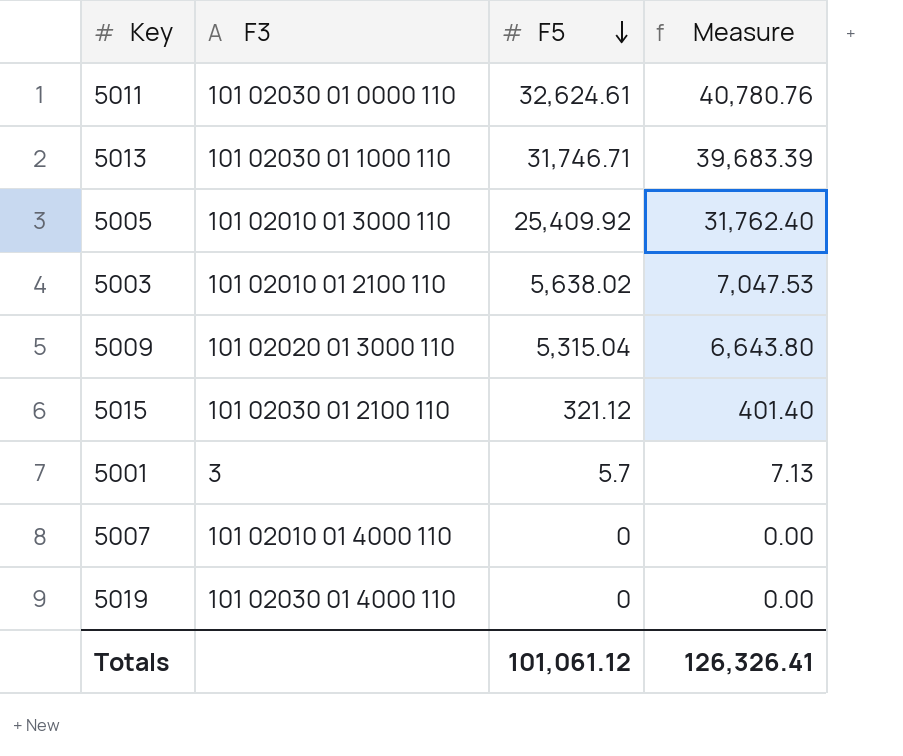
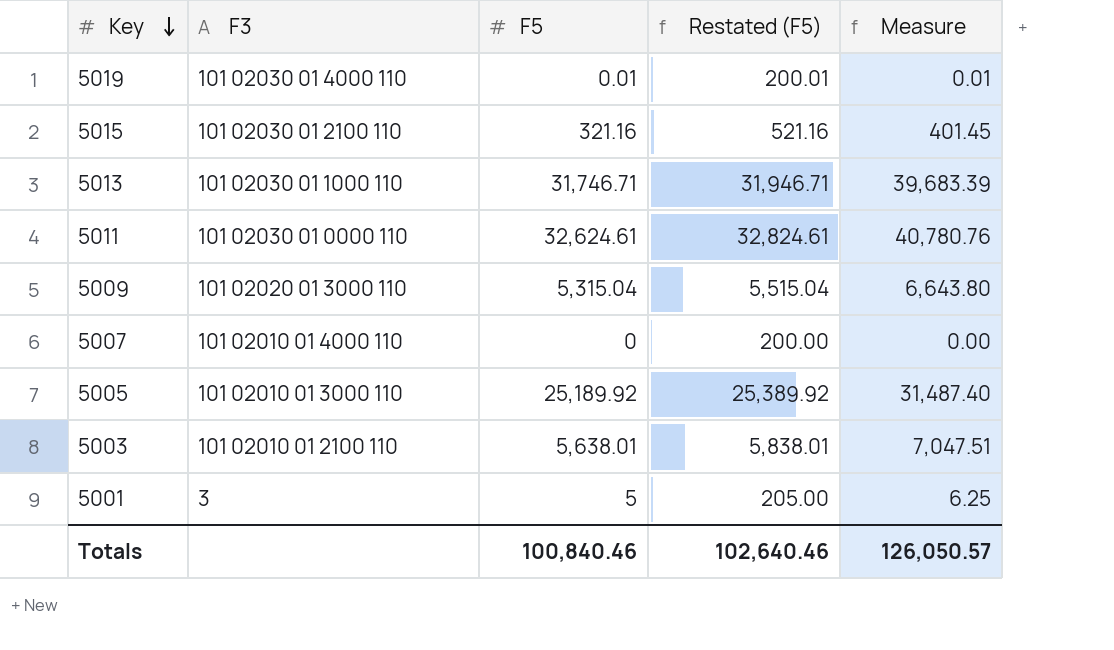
row order: F5 descending -> Key descending
column Restated (F5) | formula: none -> [F5] + 200
5019 | F5: 0 -> 0.01
5019 | Measure: 0.00 -> 0.01
5015 | F5: 321.12 -> 321.16
5015 | Measure: 401.40 -> 401.45
5005 | F5: 25,409.92 -> 25,189.92
5005 | Measure: 31,762.40 -> 31,487.40
5003 | F5: 5,638.02 -> 5,638.01
5003 | Measure: 7,047.53 -> 7,047.51
5001 | F5: 5.7 -> 5
5001 | Measure: 7.13 -> 6.25
Totals | F5: 101,061.12 -> 100,840.46
Totals | Measure: 126,326.41 -> 126,050.57

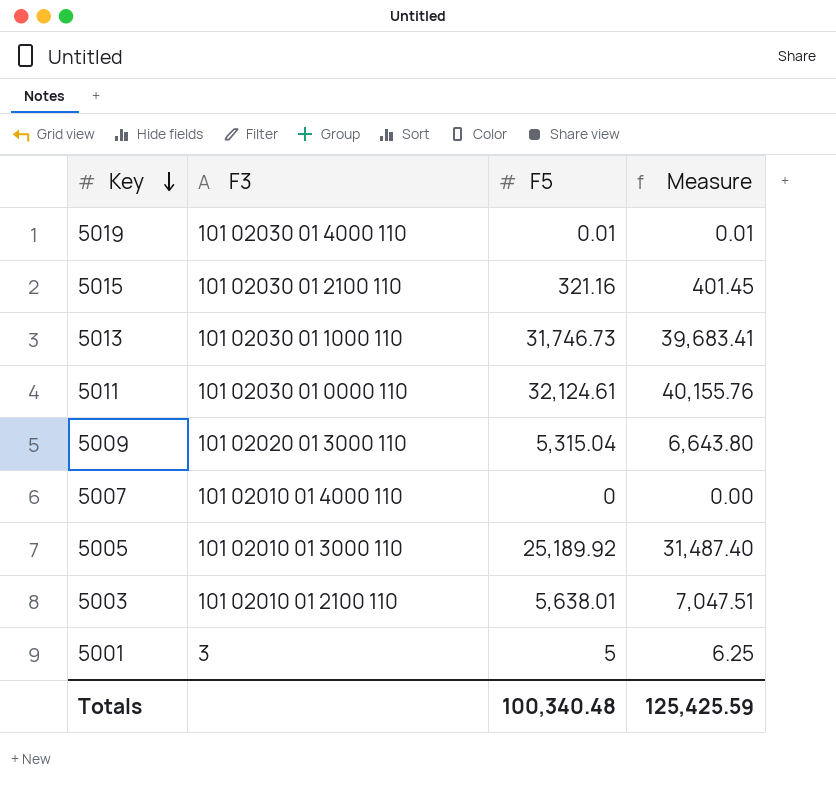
column Restated (F5) | formula: [F5] + 200 -> none
5013 | F5: 31,746.71 -> 31,746.73
5013 | Measure: 39,683.39 -> 39,683.41
5011 | F5: 32,624.61 -> 32,124.61
5011 | Measure: 40,780.76 -> 40,155.76
Totals | F5: 100,840.46 -> 100,340.48
Totals | Measure: 126,050.57 -> 125,425.59

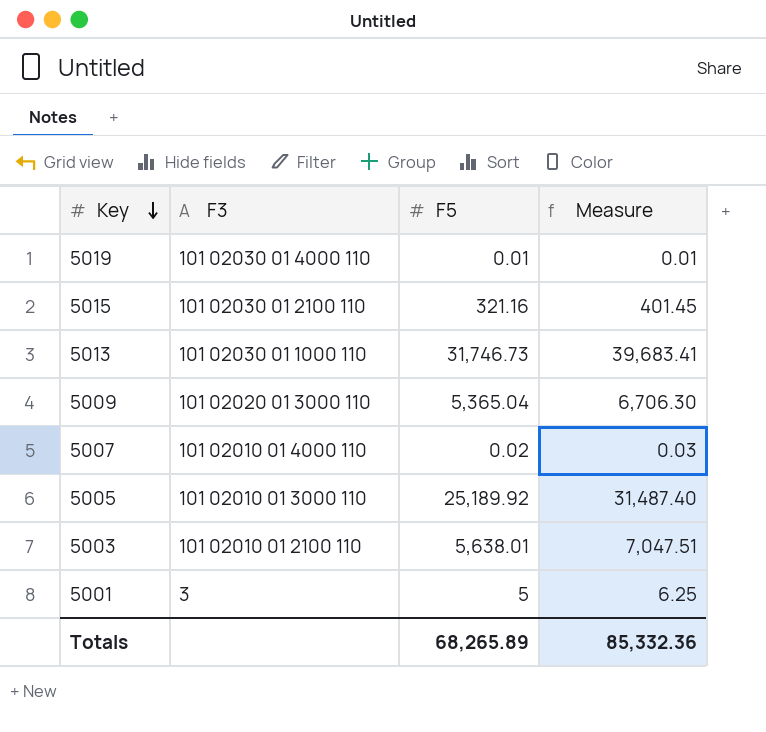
row 5011: 101 02030 01 0000 110 | 32,124.61 | 40,155.76 -> none
5009 | F5: 5,315.04 -> 5,365.04
5009 | Measure: 6,643.80 -> 6,706.30
5007 | F5: 0 -> 0.02
5007 | Measure: 0.00 -> 0.03
Totals | F5: 100,340.48 -> 68,265.89
Totals | Measure: 125,425.59 -> 85,332.36

